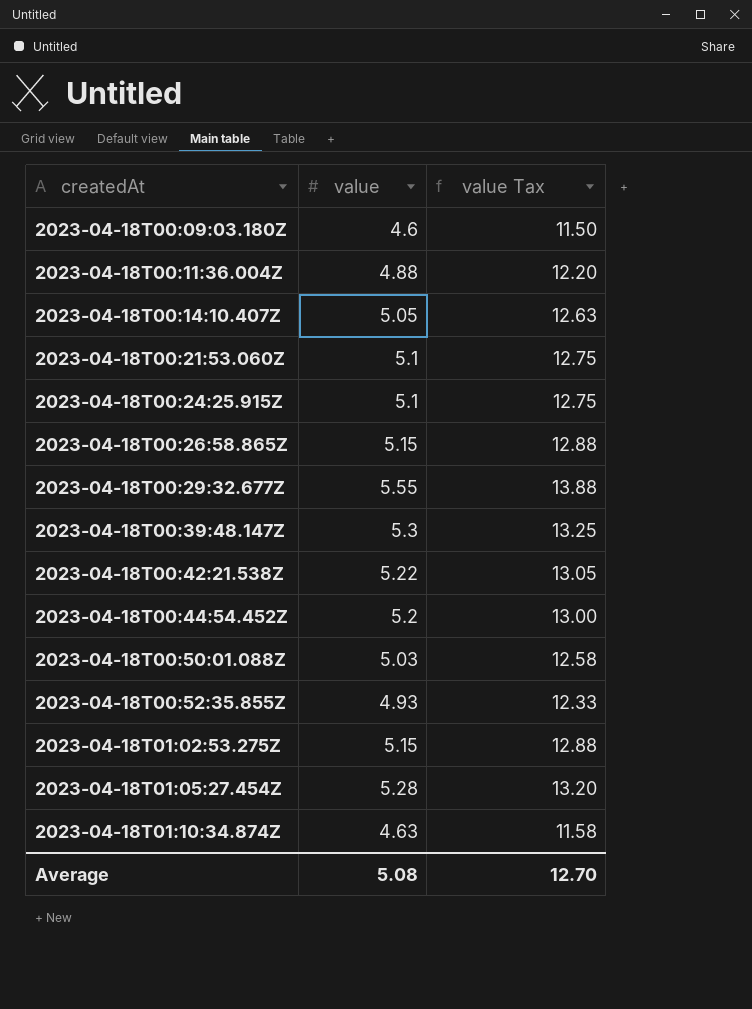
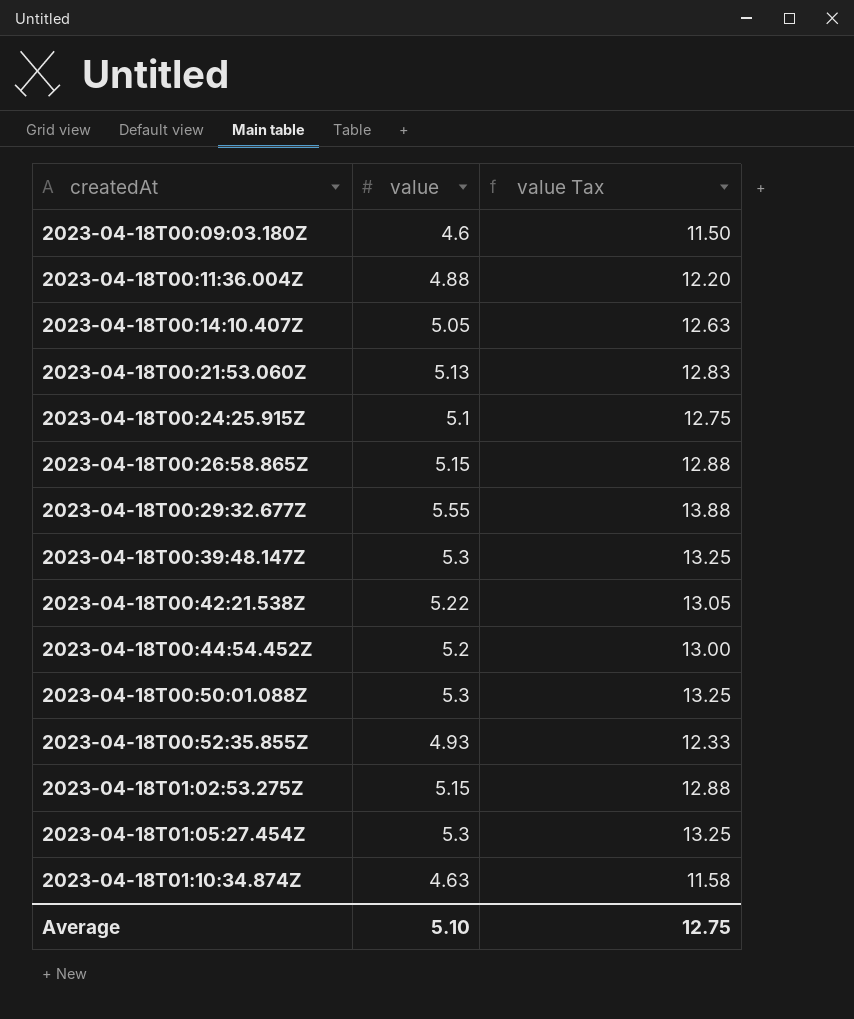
2023-04-18T00:21:53.060Z | value: 5.1 -> 5.13
2023-04-18T00:21:53.060Z | value Tax: 12.75 -> 12.83
2023-04-18T00:50:01.088Z | value: 5.03 -> 5.3
2023-04-18T00:50:01.088Z | value Tax: 12.58 -> 13.25
2023-04-18T01:05:27.454Z | value: 5.28 -> 5.3
2023-04-18T01:05:27.454Z | value Tax: 13.20 -> 13.25
Average | value: 5.08 -> 5.10
Average | value Tax: 12.70 -> 12.75

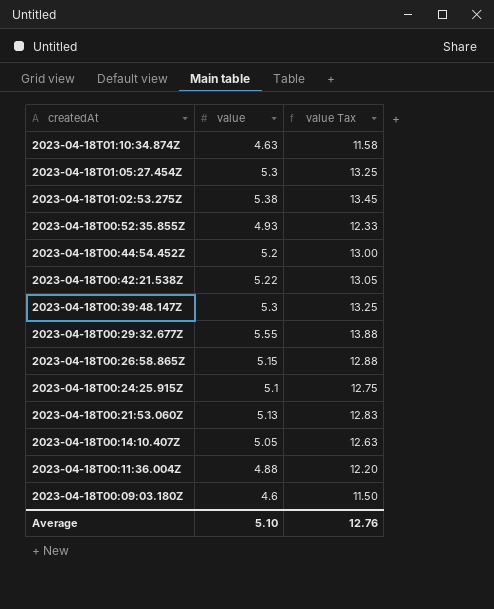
row order: createdAt ascending -> createdAt descending
row 2023-04-18T00:50:01.088Z: 5.3 | 13.25 -> none
2023-04-18T01:02:53.275Z | value: 5.15 -> 5.38
2023-04-18T01:02:53.275Z | value Tax: 12.88 -> 13.45
Average | value Tax: 12.75 -> 12.76

